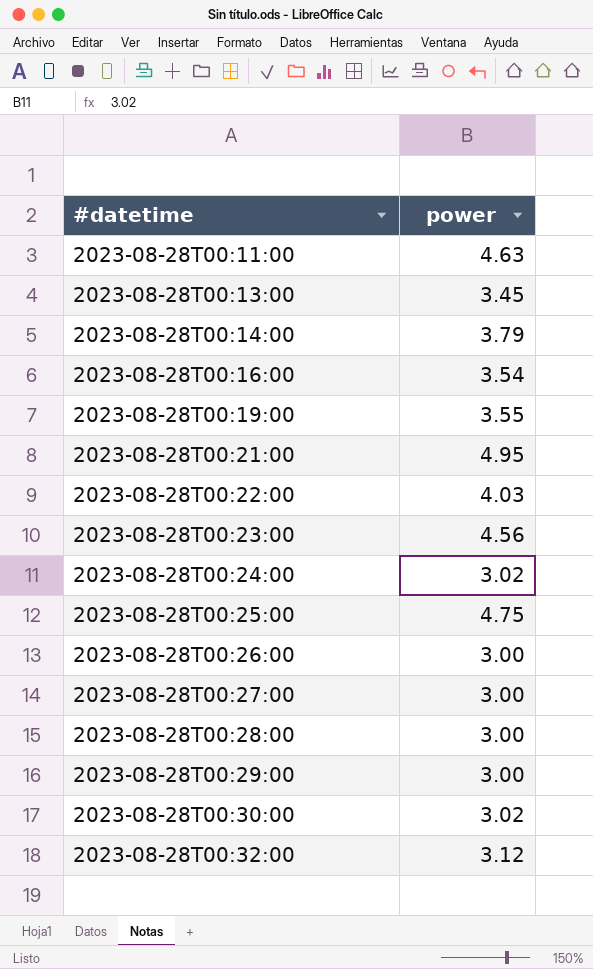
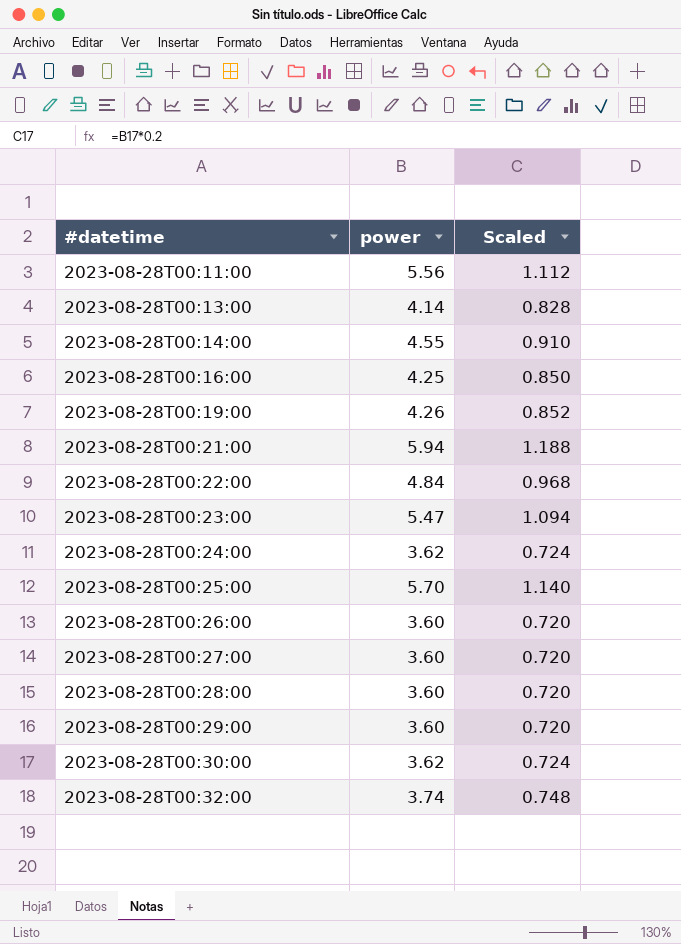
column Scaled | formula: none -> [power] * 0.2
2023-08-28T00:11:00 | power: 4.63 -> 5.56
2023-08-28T00:13:00 | power: 3.45 -> 4.14
2023-08-28T00:14:00 | power: 3.79 -> 4.55
2023-08-28T00:16:00 | power: 3.54 -> 4.25
2023-08-28T00:19:00 | power: 3.55 -> 4.26
2023-08-28T00:21:00 | power: 4.95 -> 5.94
2023-08-28T00:22:00 | power: 4.03 -> 4.84
2023-08-28T00:23:00 | power: 4.56 -> 5.47
2023-08-28T00:24:00 | power: 3.02 -> 3.62
2023-08-28T00:25:00 | power: 4.75 -> 5.70
2023-08-28T00:26:00 | power: 3.00 -> 3.60
2023-08-28T00:27:00 | power: 3.00 -> 3.60
2023-08-28T00:28:00 | power: 3.00 -> 3.60
2023-08-28T00:29:00 | power: 3.00 -> 3.60
2023-08-28T00:30:00 | power: 3.02 -> 3.62
2023-08-28T00:32:00 | power: 3.12 -> 3.74

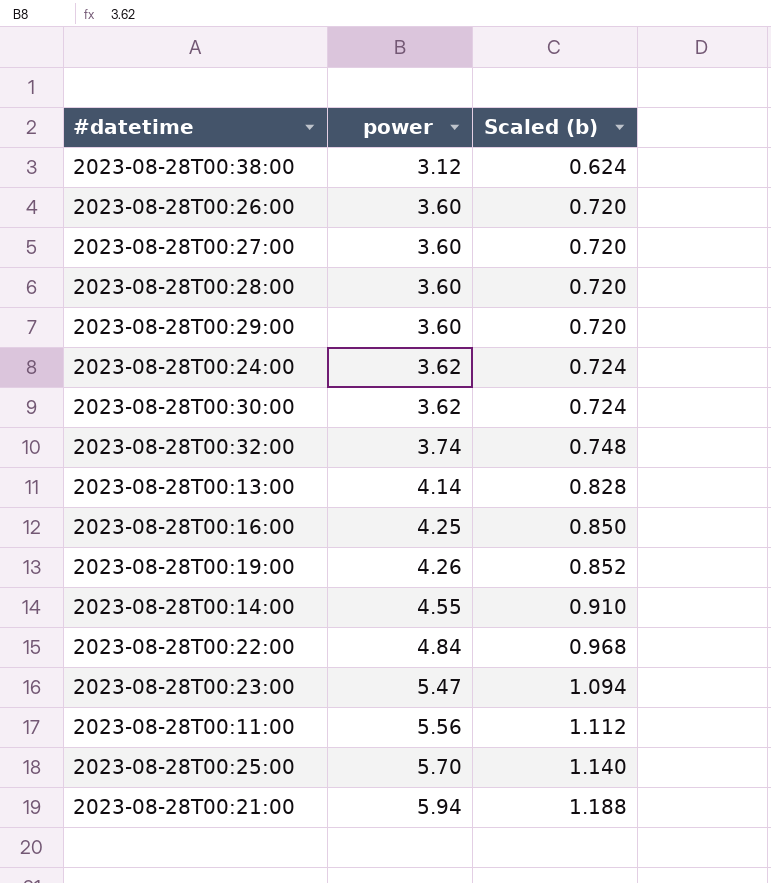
row order: #datetime ascending -> power ascending
column name: Scaled -> Scaled (b)
row 2023-08-28T00:38:00: none -> 3.12 | 0.624

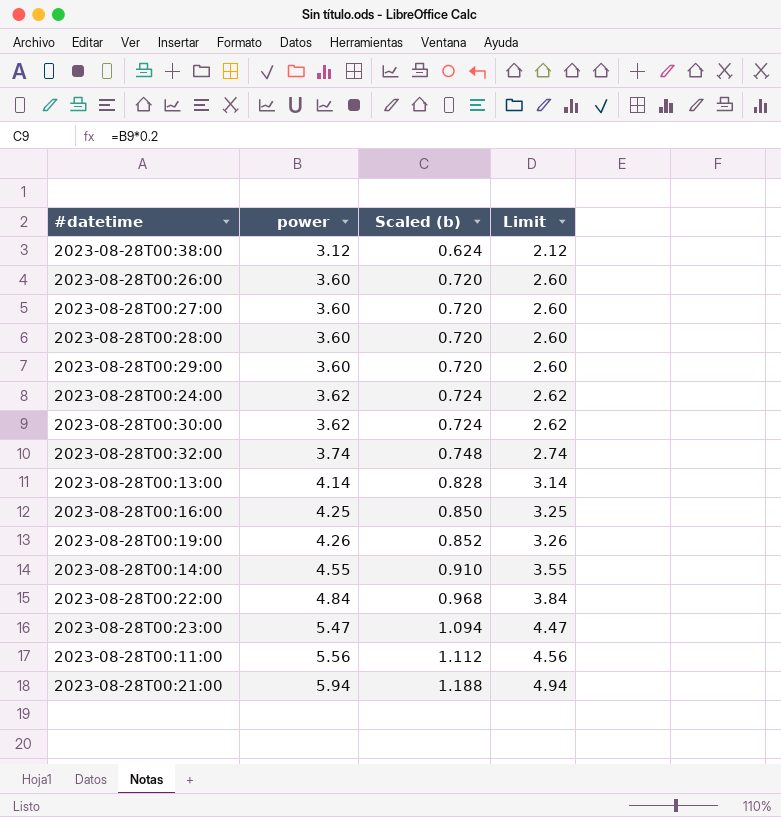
column Limit | formula: none -> [power] - 1
row 2023-08-28T00:25:00: 5.70 | 1.140 -> none

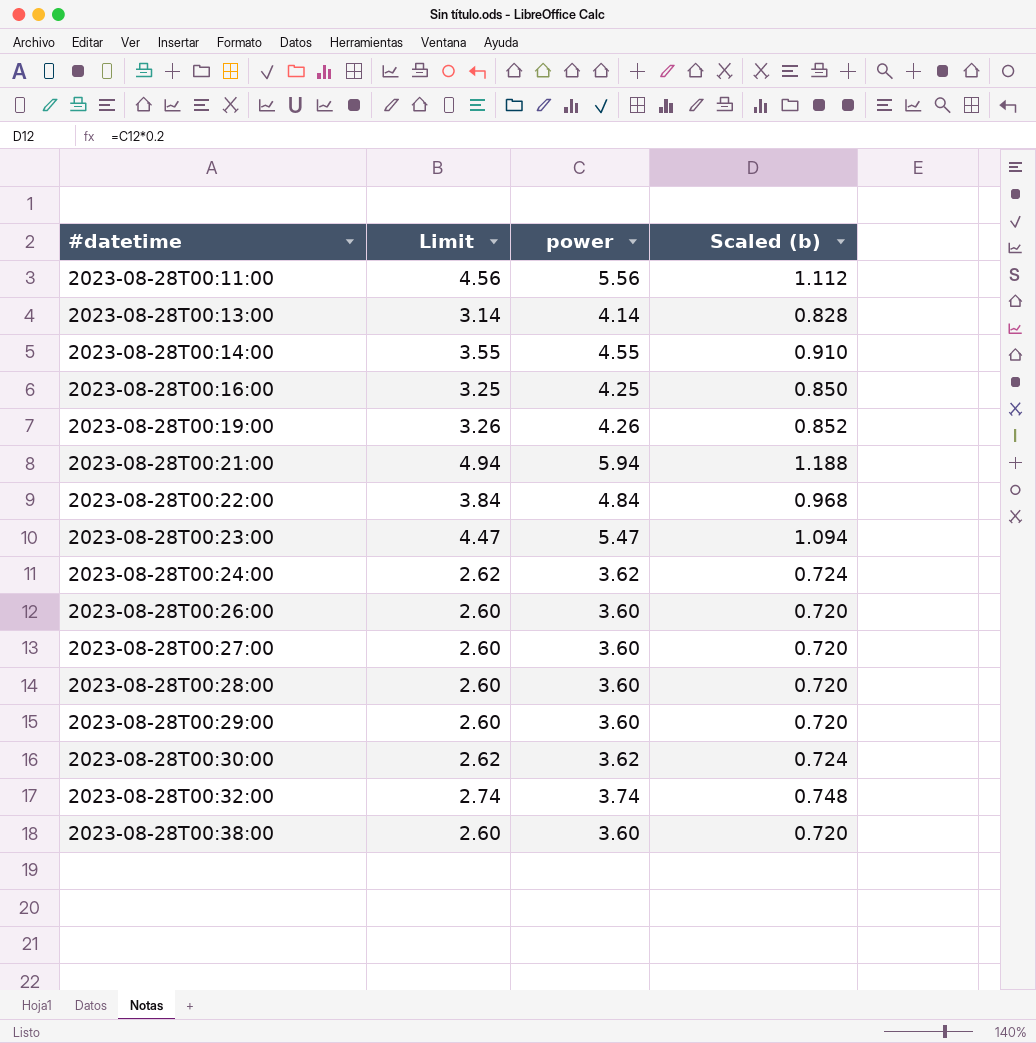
row order: power ascending -> #datetime ascending
column Limit | position: 4 -> 2
2023-08-28T00:38:00 | Limit: 2.12 -> 2.60
2023-08-28T00:38:00 | power: 3.12 -> 3.60
2023-08-28T00:38:00 | Scaled (b): 0.624 -> 0.720

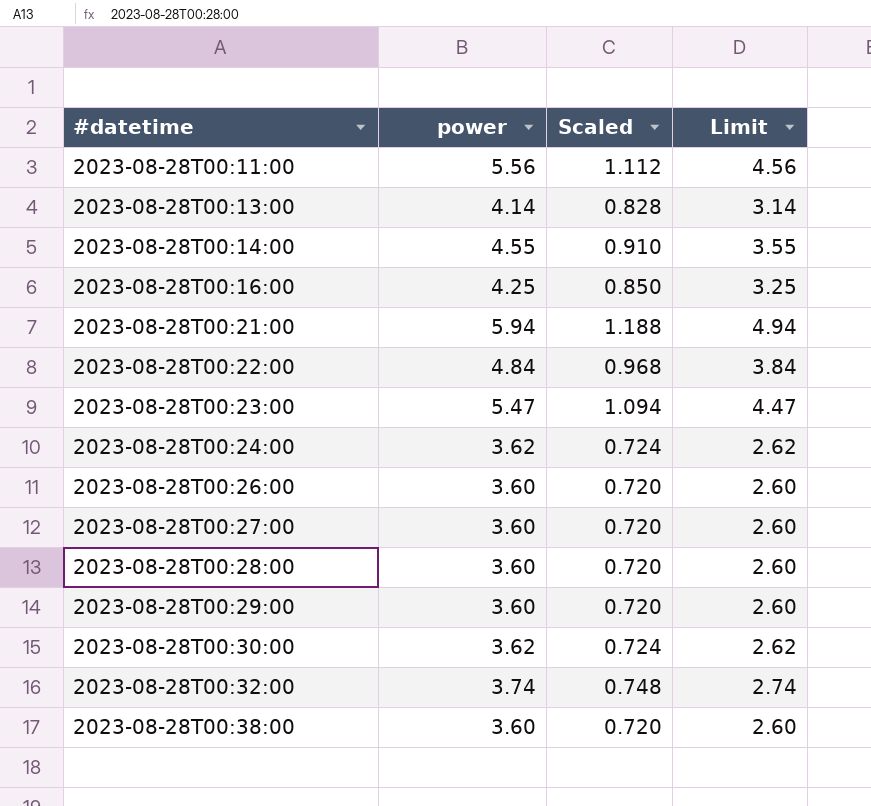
column name: Scaled (b) -> Scaled
column Limit | position: 2 -> 4
row 2023-08-28T00:19:00: 3.26 | 4.26 | 0.852 -> none

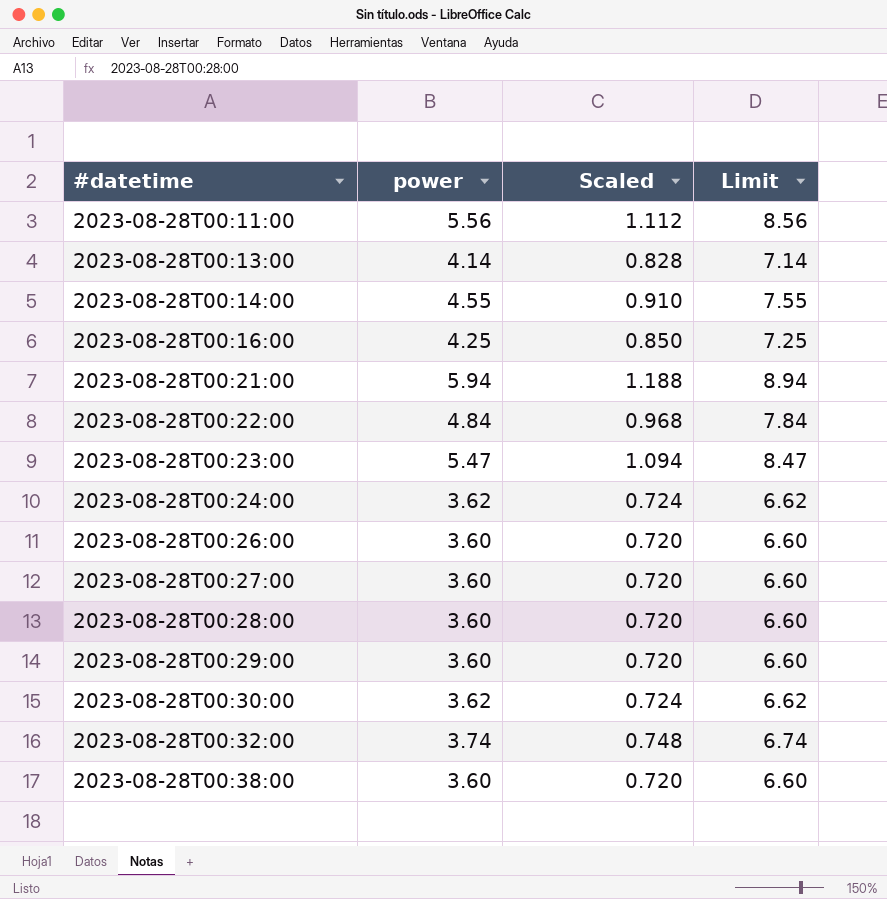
column Limit | formula: [power] - 1 -> [power] + 3

